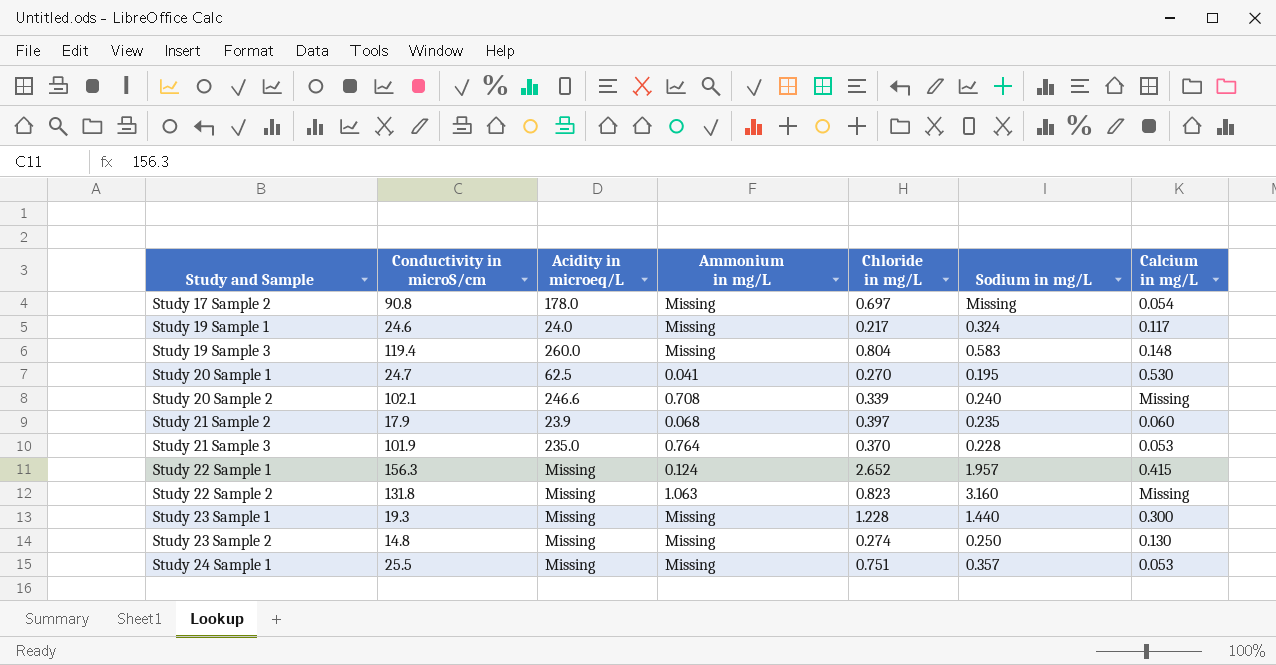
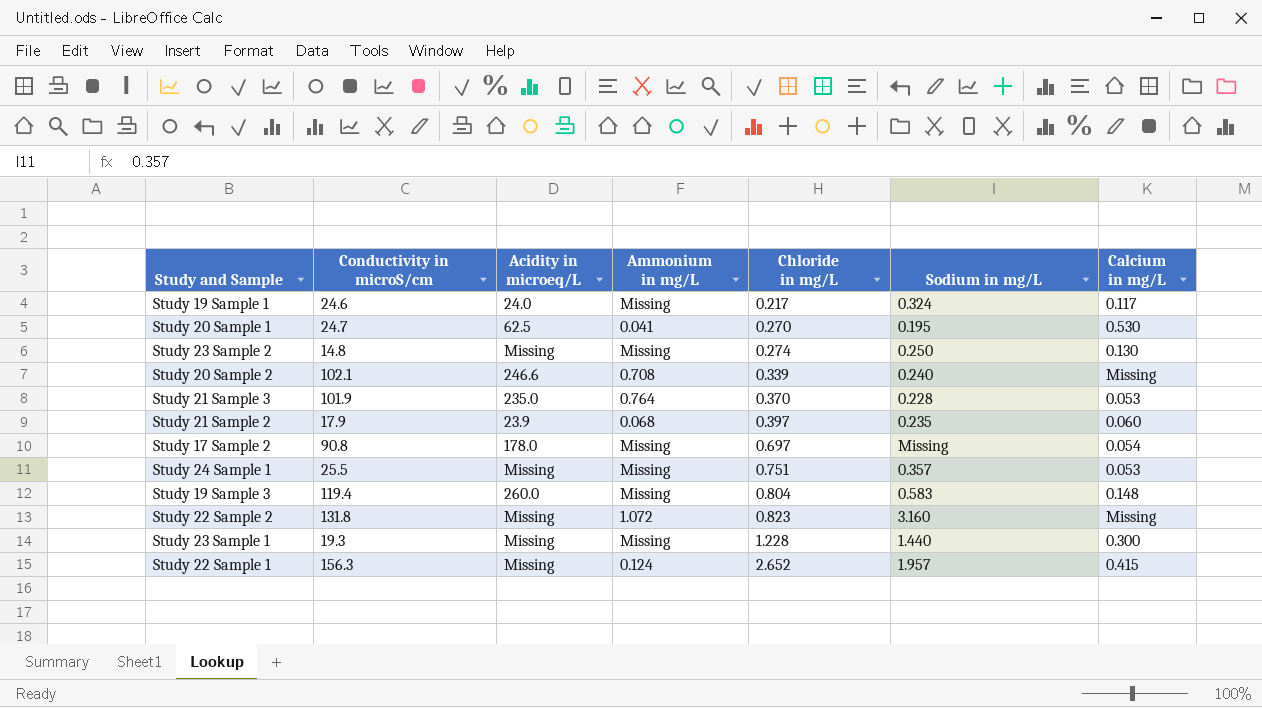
row order: Study and Sample ascending -> Chloride in mg/L ascending
Study 22 Sample 2 | Ammonium in mg/L: 1.063 -> 1.072

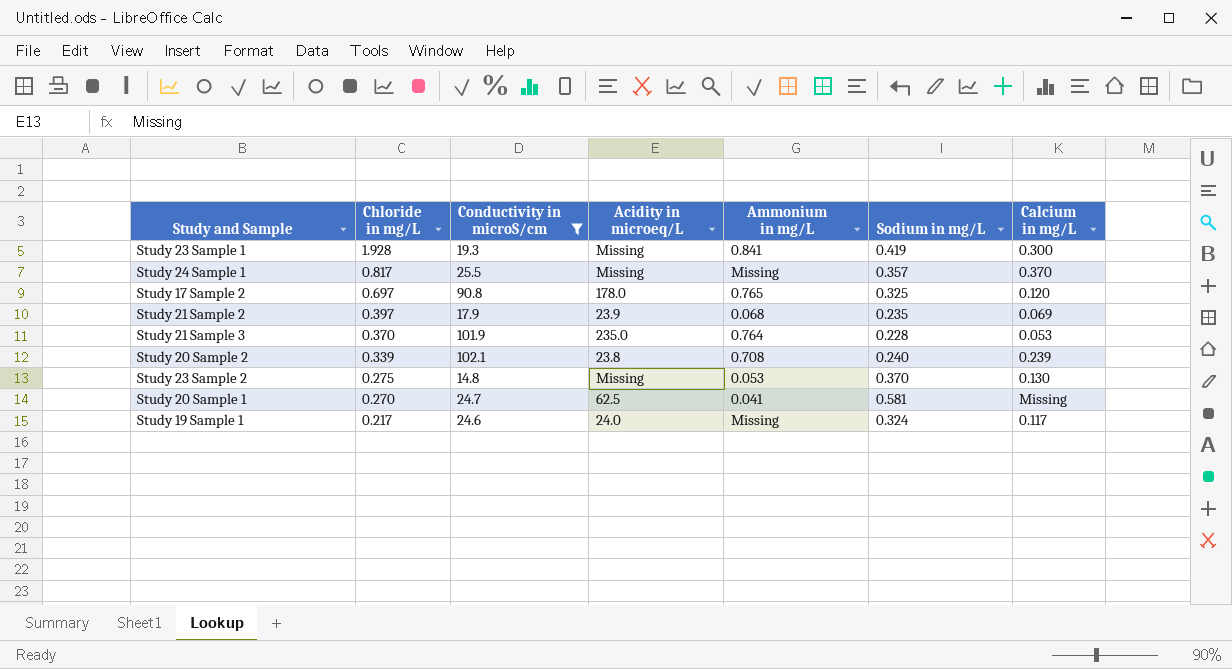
filter: none -> Conductivity in microS/cm <= 102.1
row order: Chloride in mg/L ascending -> Chloride in mg/L descending
column Chloride in mg/L | position: 5 -> 2
Study 23 Sample 1 | Chloride in mg/L: 1.228 -> 1.928
Study 23 Sample 1 | Ammonium in mg/L: Missing -> 0.841
Study 23 Sample 1 | Sodium in mg/L: 1.440 -> 0.419
Study 24 Sample 1 | Chloride in mg/L: 0.751 -> 0.817
Study 24 Sample 1 | Calcium in mg/L: 0.053 -> 0.370
Study 17 Sample 2 | Ammonium in mg/L: Missing -> 0.765
Study 17 Sample 2 | Sodium in mg/L: Missing -> 0.325
Study 17 Sample 2 | Calcium in mg/L: 0.054 -> 0.120
Study 21 Sample 2 | Calcium in mg/L: 0.060 -> 0.069
Study 20 Sample 2 | Acidity in microeq/L: 246.6 -> 23.8
Study 20 Sample 2 | Calcium in mg/L: Missing -> 0.239
Study 23 Sample 2 | Chloride in mg/L: 0.274 -> 0.275
Study 23 Sample 2 | Ammonium in mg/L: Missing -> 0.053
Study 23 Sample 2 | Sodium in mg/L: 0.250 -> 0.370
Study 20 Sample 1 | Sodium in mg/L: 0.195 -> 0.581
Study 20 Sample 1 | Calcium in mg/L: 0.530 -> Missing

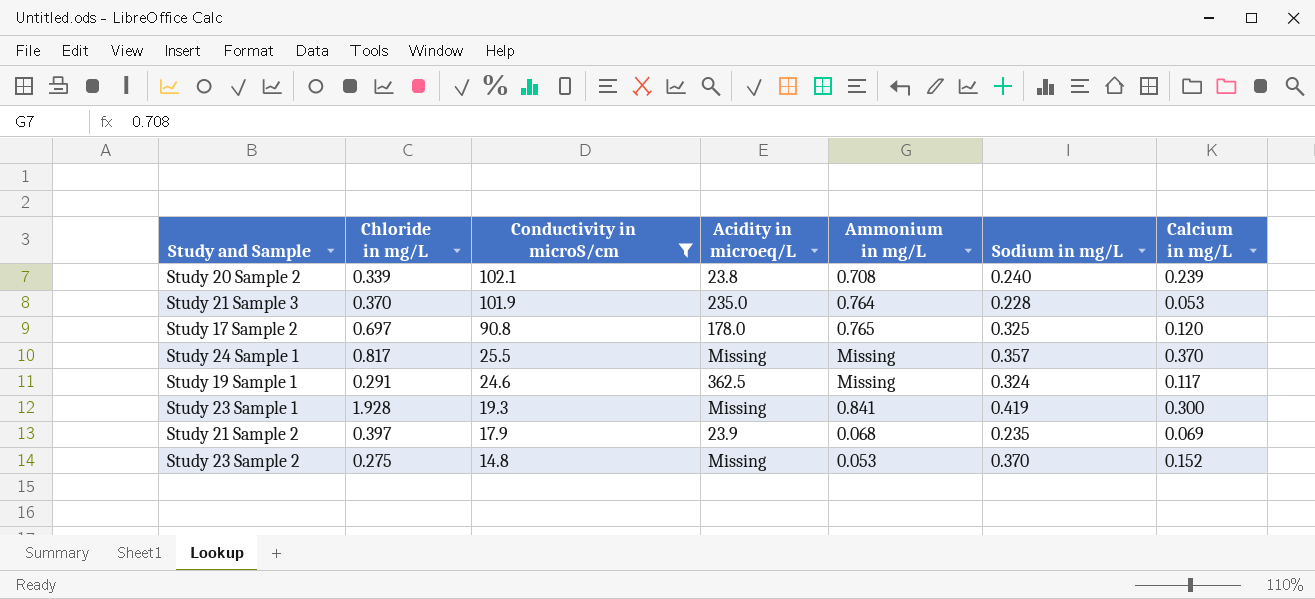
row order: Chloride in mg/L descending -> Conductivity in microS/cm descending
row Study 20 Sample 1: 0.270 | 24.7 | 62.5 | 0.041 | 0.581 | Missing -> none
Study 19 Sample 1 | Chloride in mg/L: 0.217 -> 0.291
Study 19 Sample 1 | Acidity in microeq/L: 24.0 -> 362.5
Study 23 Sample 2 | Calcium in mg/L: 0.130 -> 0.152

